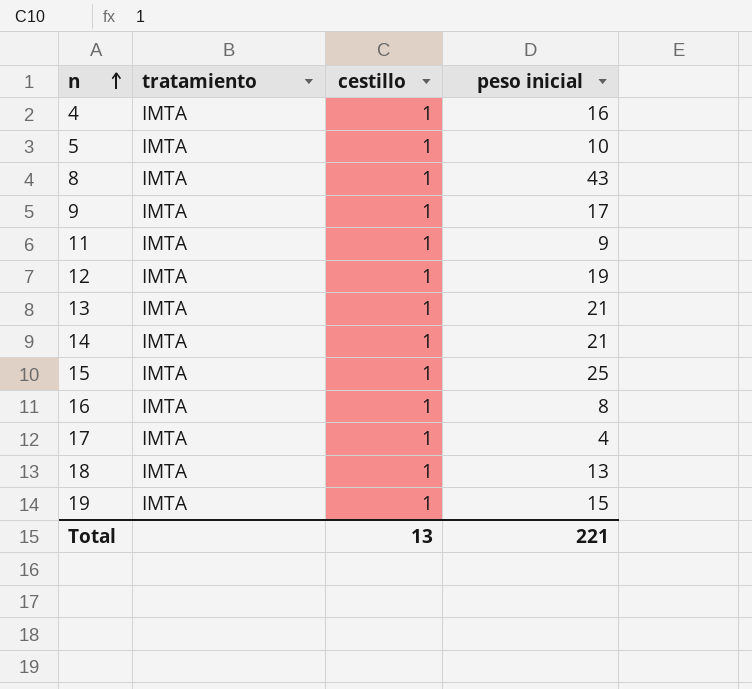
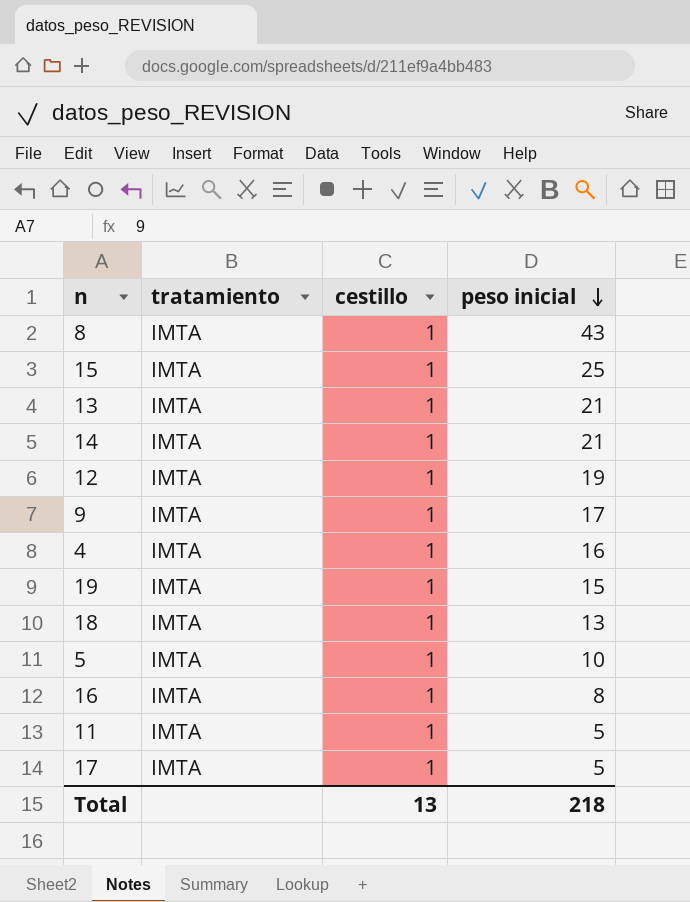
row order: n ascending -> peso inicial descending
11 | peso inicial: 9 -> 5
17 | peso inicial: 4 -> 5
Total | peso inicial: 221 -> 218

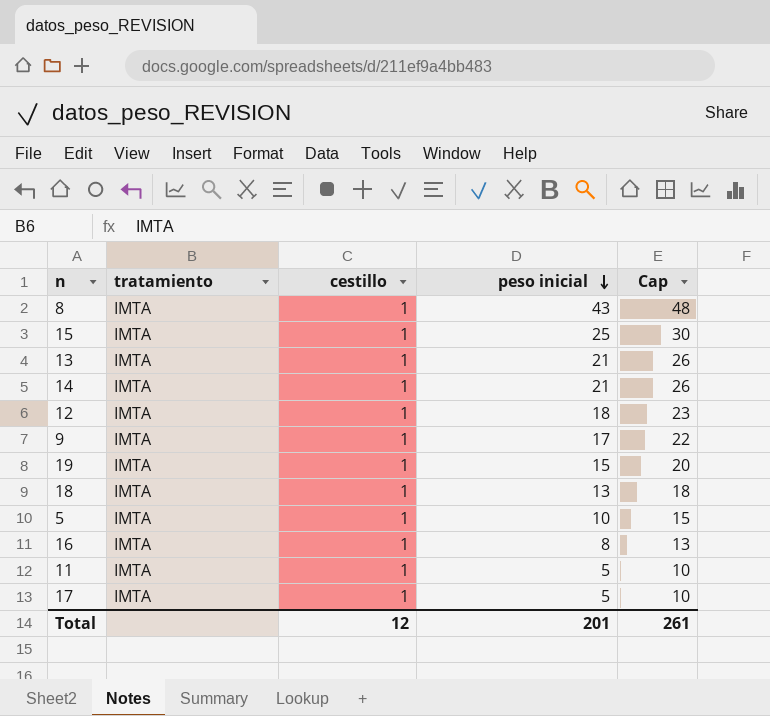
column Cap | formula: none -> [peso inicial] + 5
row 4: IMTA | 1 | 16 -> none
12 | peso inicial: 19 -> 18
Total | cestillo: 13 -> 12
Total | peso inicial: 218 -> 201

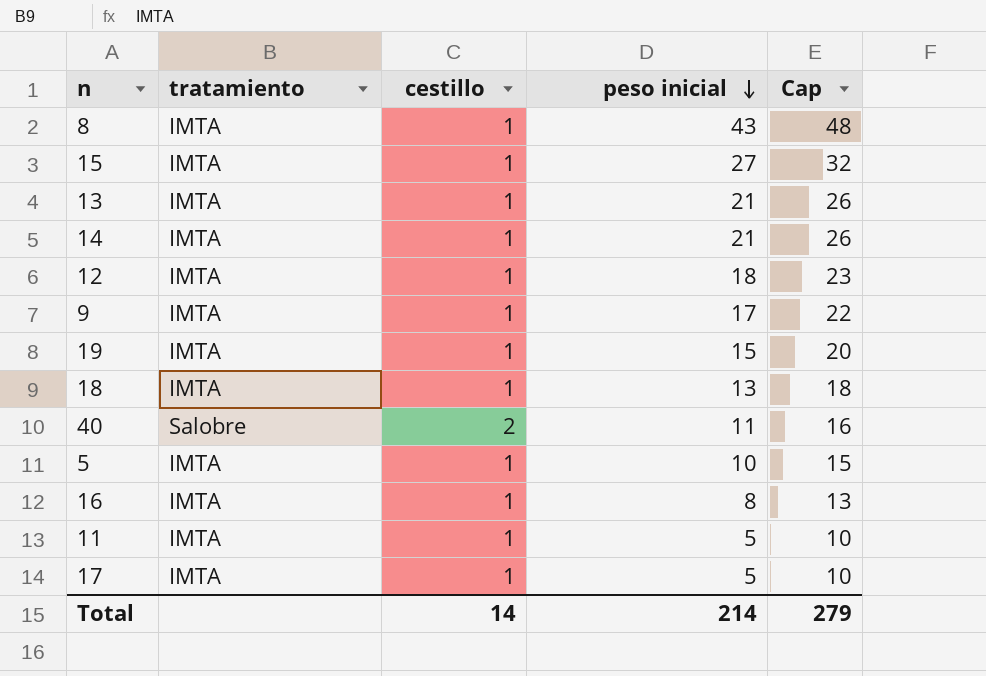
15 | peso inicial: 25 -> 27
15 | Cap: 30 -> 32
row 40: none -> Salobre | 2 | 11 | 16
Total | cestillo: 12 -> 14
Total | peso inicial: 201 -> 214
Total | Cap: 261 -> 279

